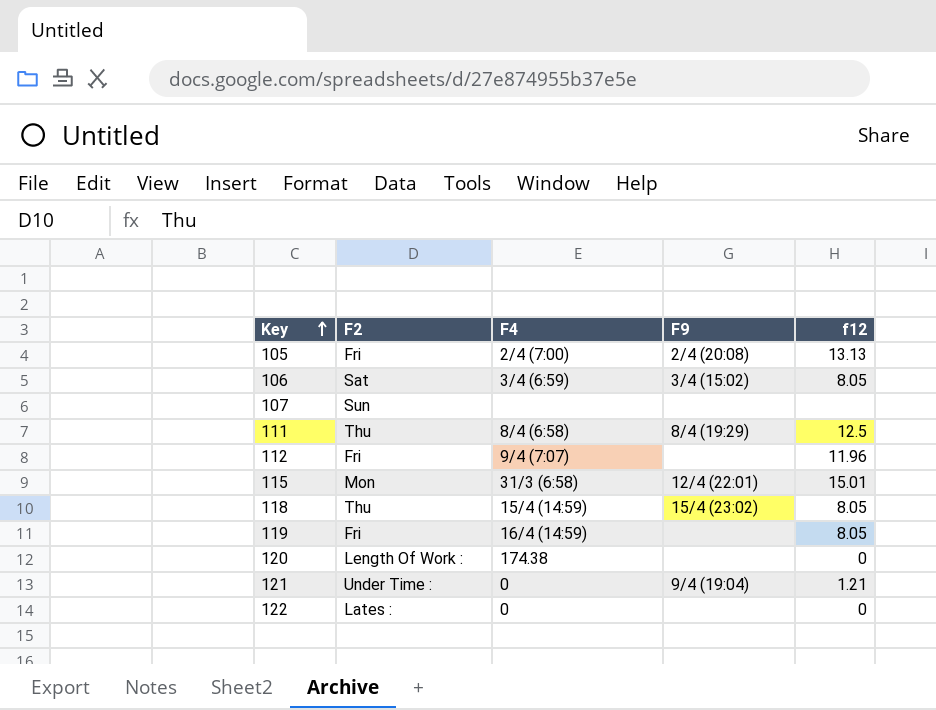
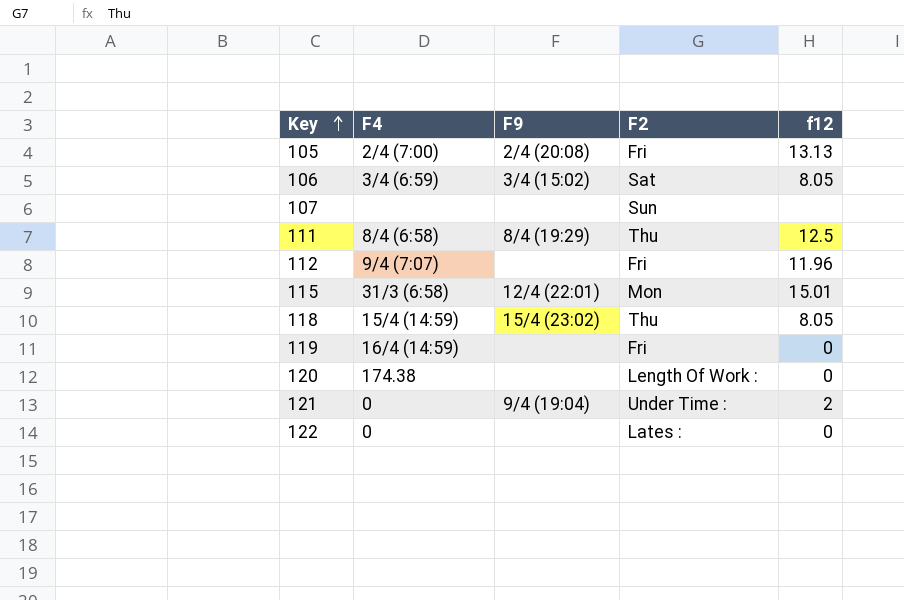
column F2 | position: 2 -> 4
119 | f12: 8.05 -> 0
121 | f12: 1.21 -> 2

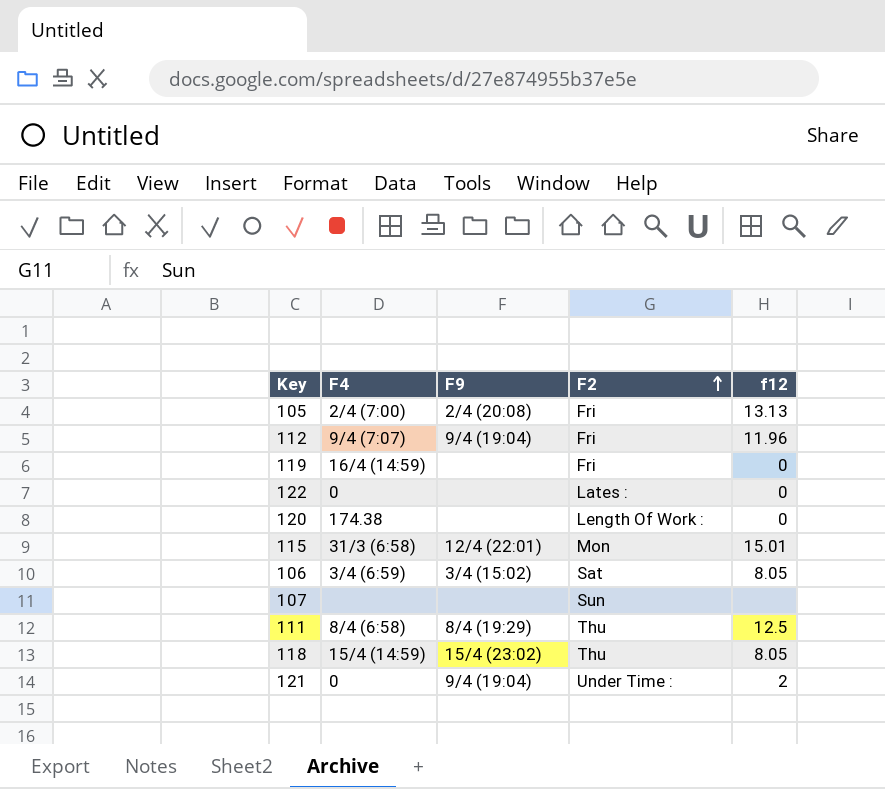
row order: Key ascending -> F2 ascending
112 | F9: none -> 9/4 (19:04)

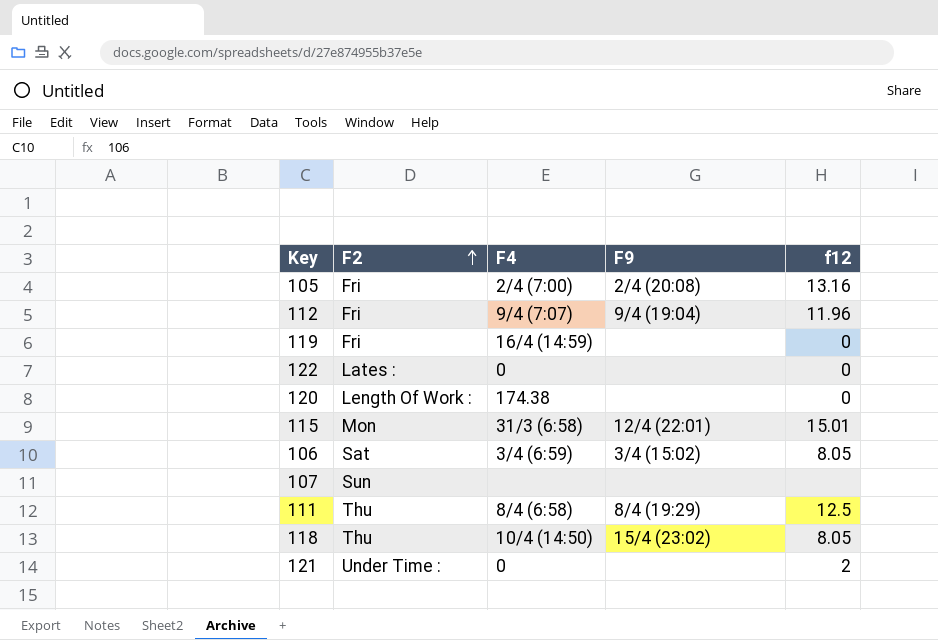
column F2 | position: 4 -> 2
105 | f12: 13.13 -> 13.16
118 | F4: 15/4 (14:59) -> 10/4 (14:50)
121 | F9: 9/4 (19:04) -> none

